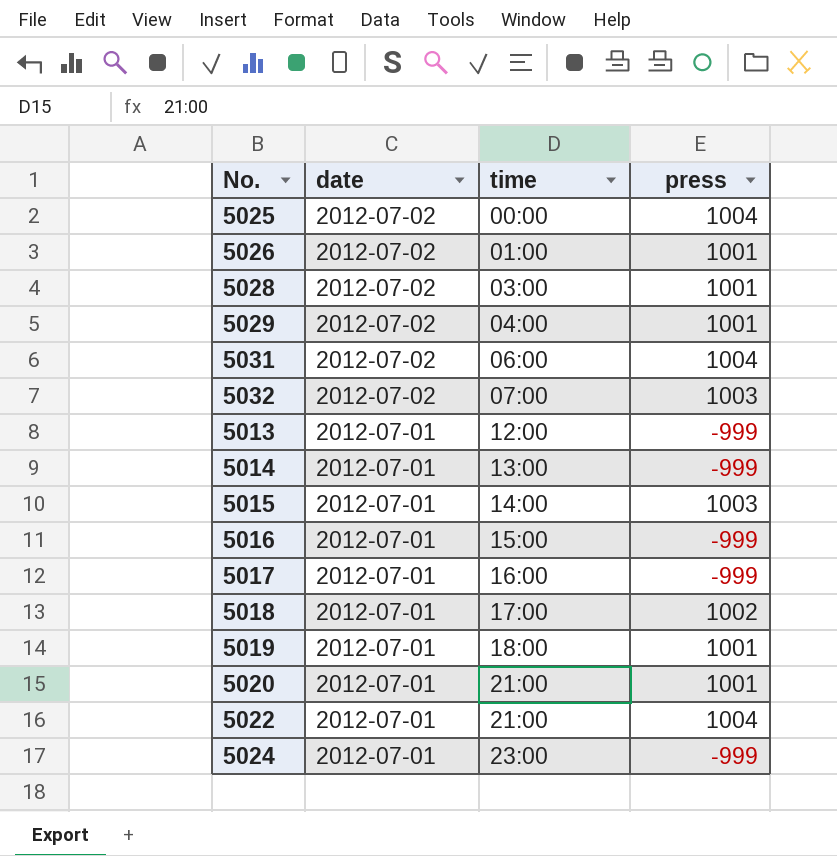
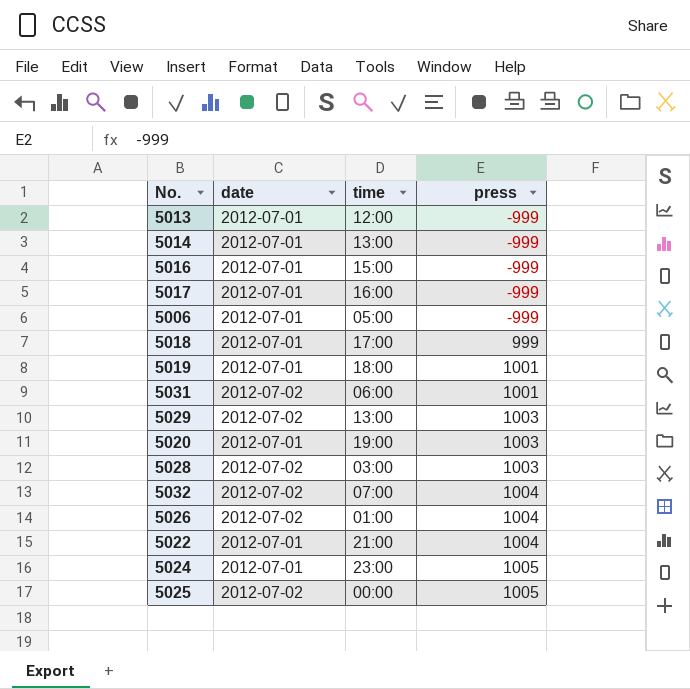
row order: date descending -> press ascending
row 5015: 2012-07-01 | 14:00 | 1003 -> none
row 5006: none -> 2012-07-01 | 05:00 | -999
5018 | press: 1002 -> 999
5031 | press: 1004 -> 1001
5029 | time: 04:00 -> 13:00
5029 | press: 1001 -> 1003
5020 | time: 21:00 -> 19:00
5020 | press: 1001 -> 1003
5028 | press: 1001 -> 1003
5032 | press: 1003 -> 1004
5026 | press: 1001 -> 1004
5024 | press: -999 -> 1005
5025 | press: 1004 -> 1005

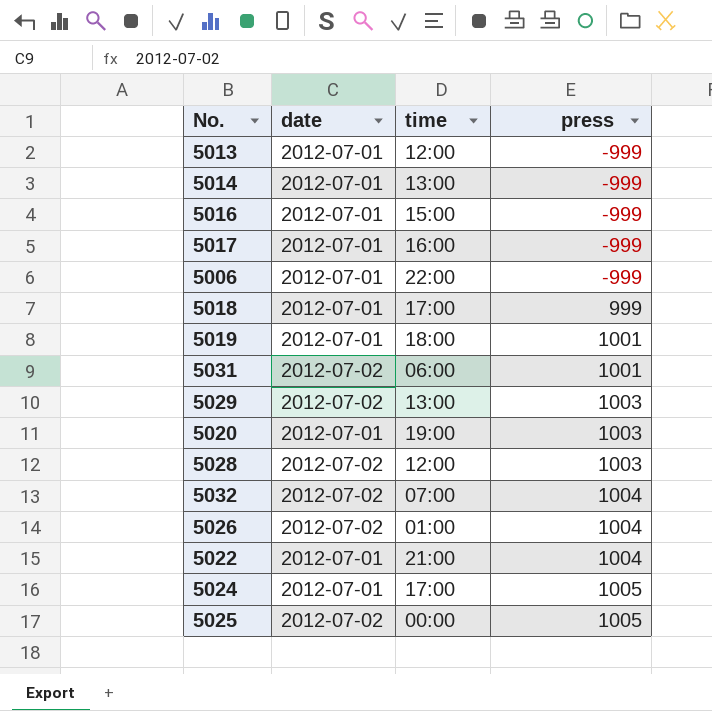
5006 | time: 05:00 -> 22:00
5028 | time: 03:00 -> 12:00
5024 | time: 23:00 -> 17:00

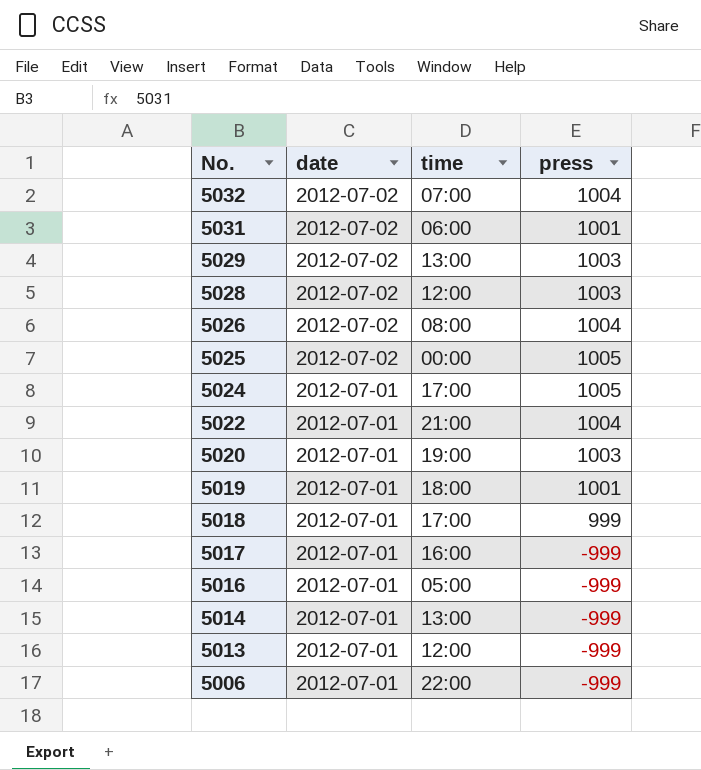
row order: press ascending -> No. descending
5026 | time: 01:00 -> 08:00
5016 | time: 15:00 -> 05:00

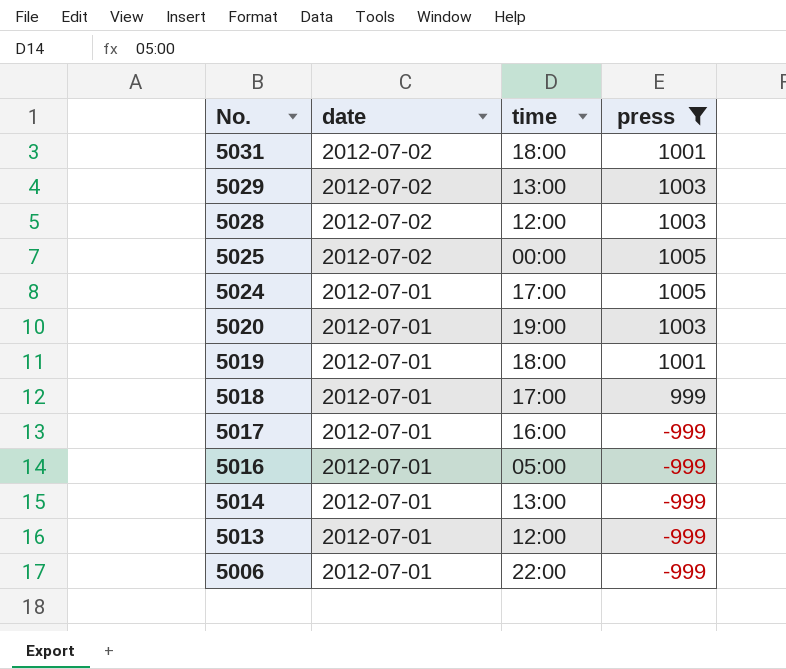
filter: none -> press != 1004
5031 | time: 06:00 -> 18:00

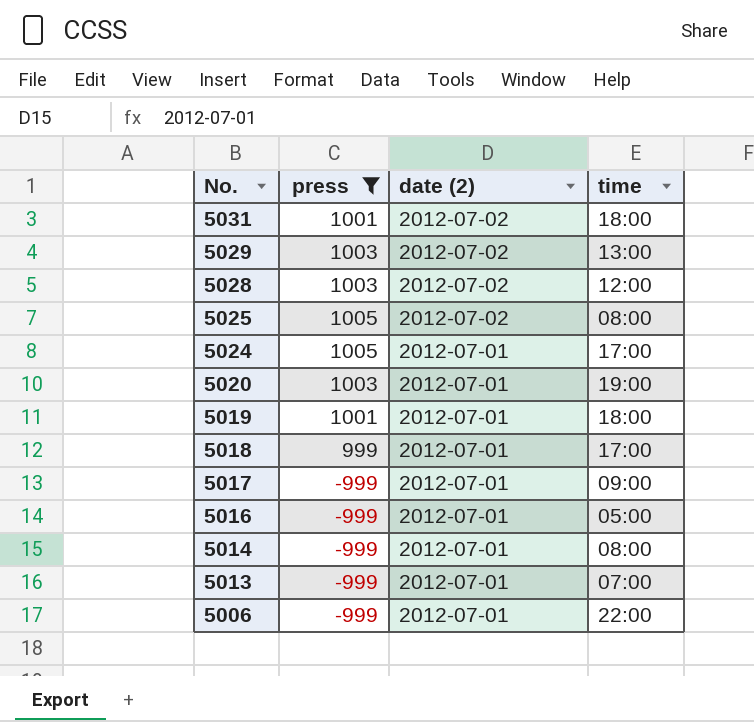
column press | position: 4 -> 2
column name: date -> date (2)
5025 | time: 00:00 -> 08:00
5017 | time: 16:00 -> 09:00
5014 | time: 13:00 -> 08:00
5013 | time: 12:00 -> 07:00

